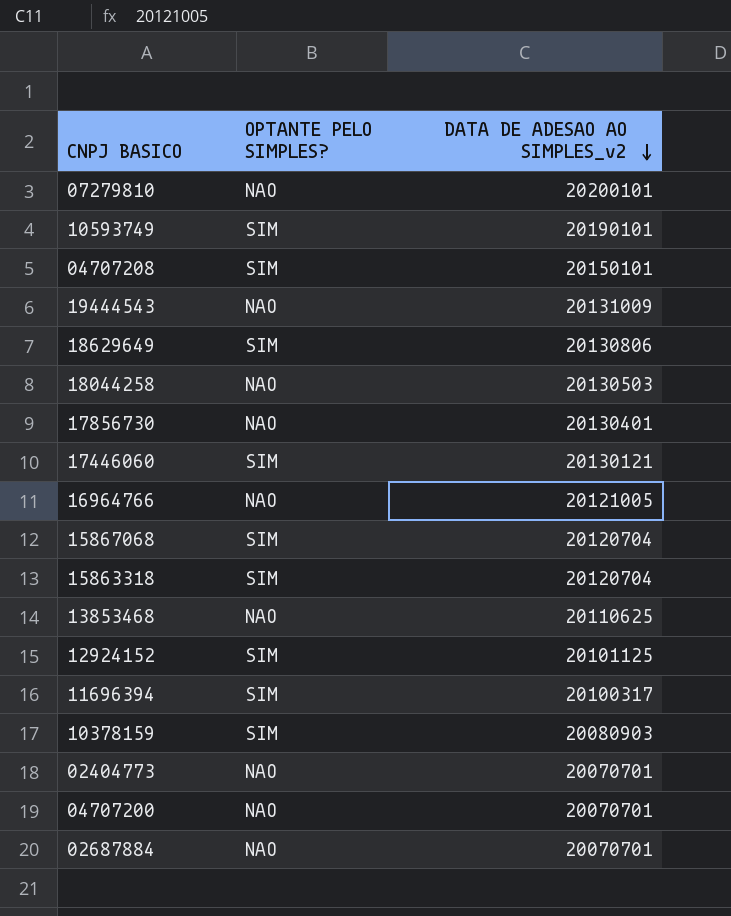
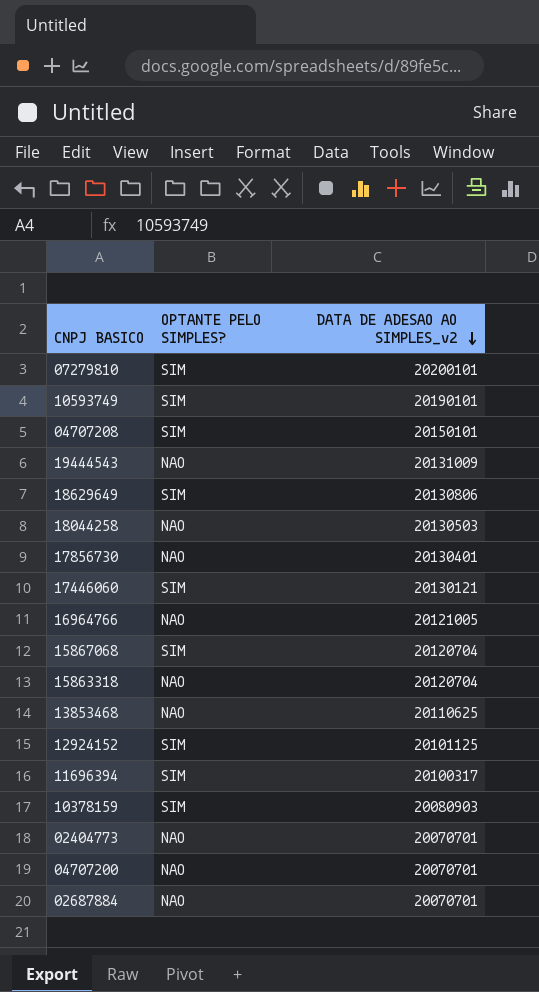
07279810 | OPTANTE PELO SIMPLES?: NAO -> SIM
15863318 | OPTANTE PELO SIMPLES?: SIM -> NAO

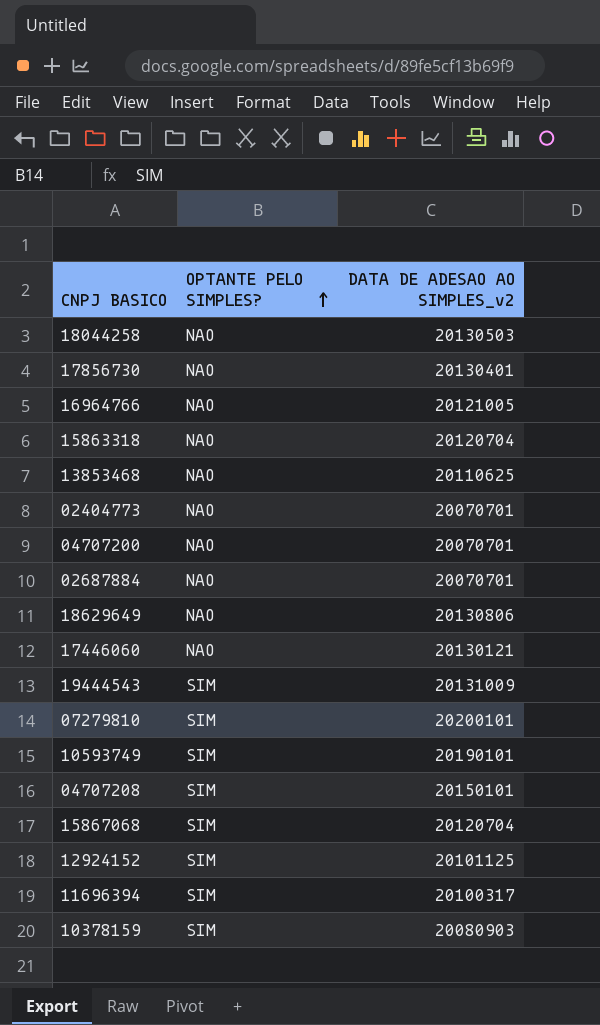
row order: DATA DE ADESAO AO SIMPLES_v2 descending -> OPTANTE PELO SIMPLES? ascending
18629649 | OPTANTE PELO SIMPLES?: SIM -> NAO
17446060 | OPTANTE PELO SIMPLES?: SIM -> NAO
19444543 | OPTANTE PELO SIMPLES?: NAO -> SIM

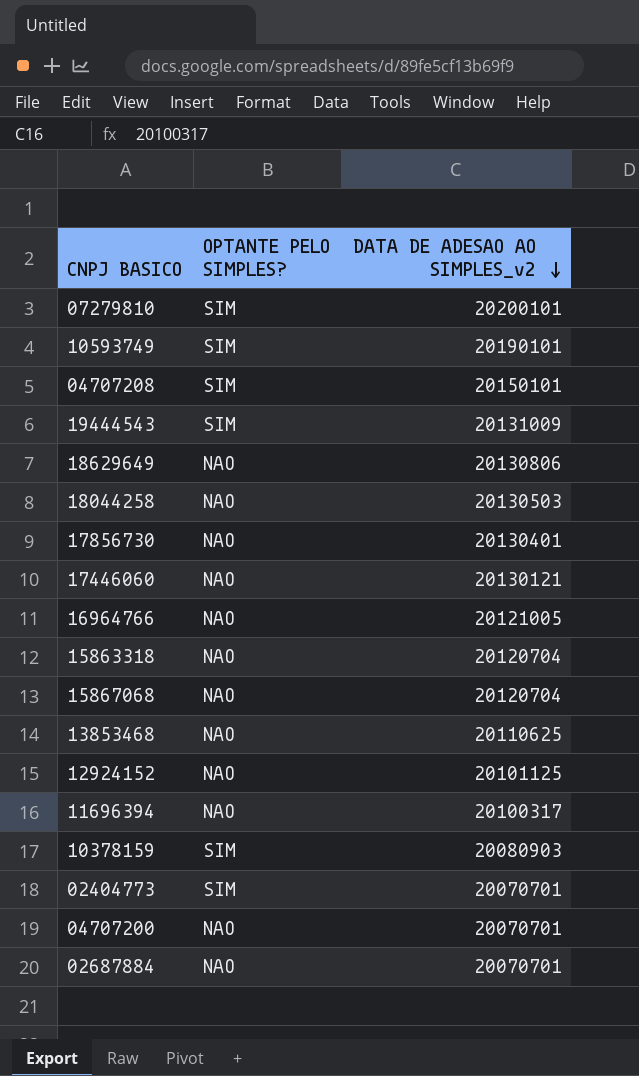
row order: OPTANTE PELO SIMPLES? ascending -> DATA DE ADESAO AO SIMPLES_v2 descending
15867068 | OPTANTE PELO SIMPLES?: SIM -> NAO
12924152 | OPTANTE PELO SIMPLES?: SIM -> NAO
11696394 | OPTANTE PELO SIMPLES?: SIM -> NAO
02404773 | OPTANTE PELO SIMPLES?: NAO -> SIM

